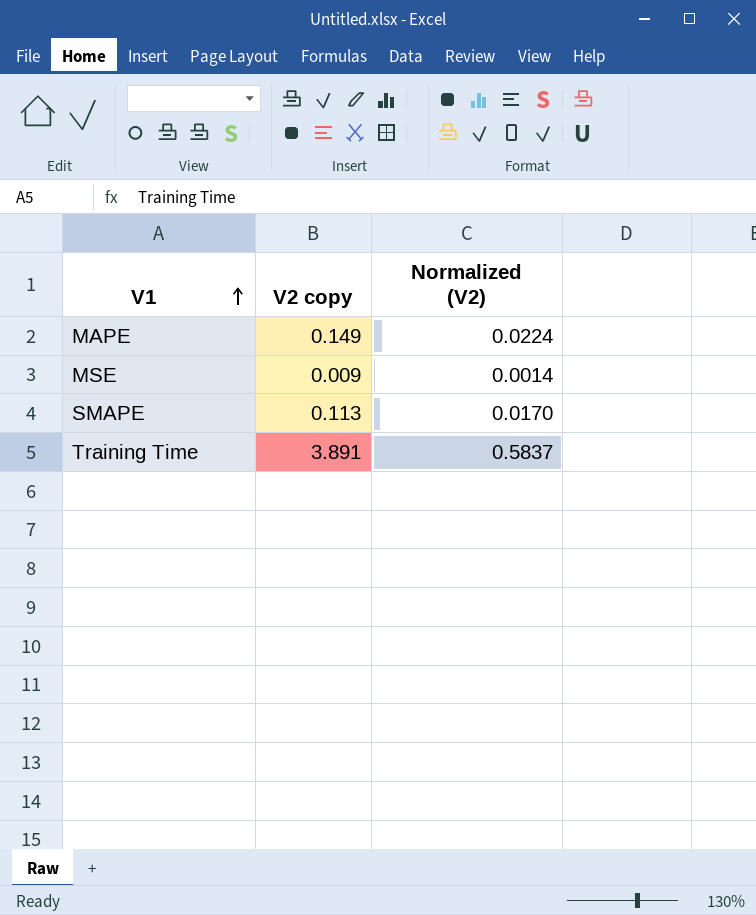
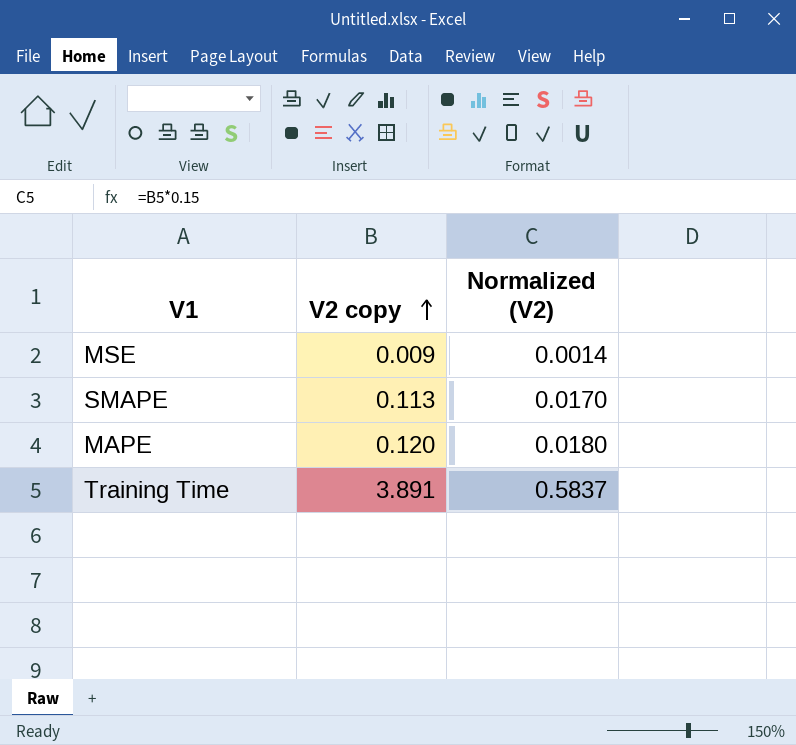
row order: V1 ascending -> V2 copy ascending
MAPE | V2 copy: 0.149 -> 0.120
MAPE | Normalized (V2): 0.0224 -> 0.0180

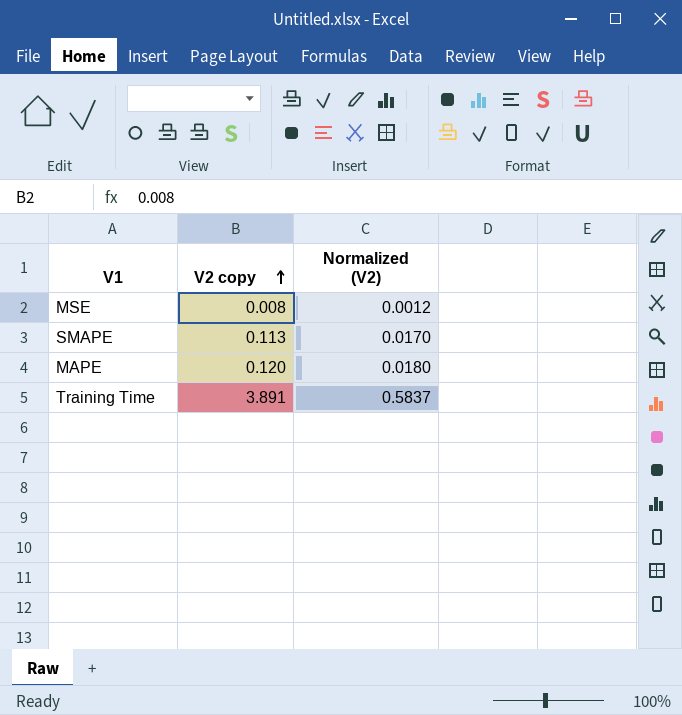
MSE | V2 copy: 0.009 -> 0.008
MSE | Normalized (V2): 0.0014 -> 0.0012

